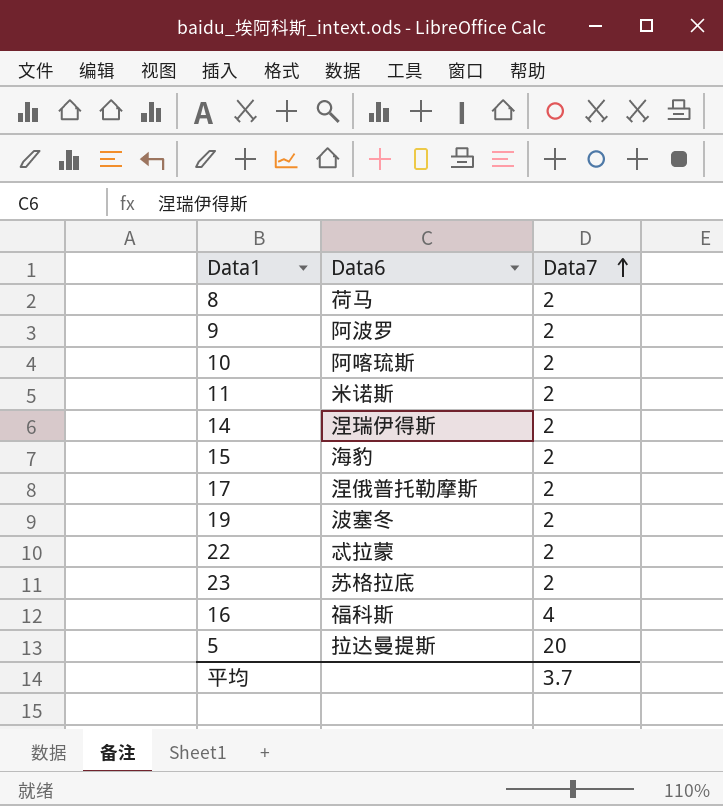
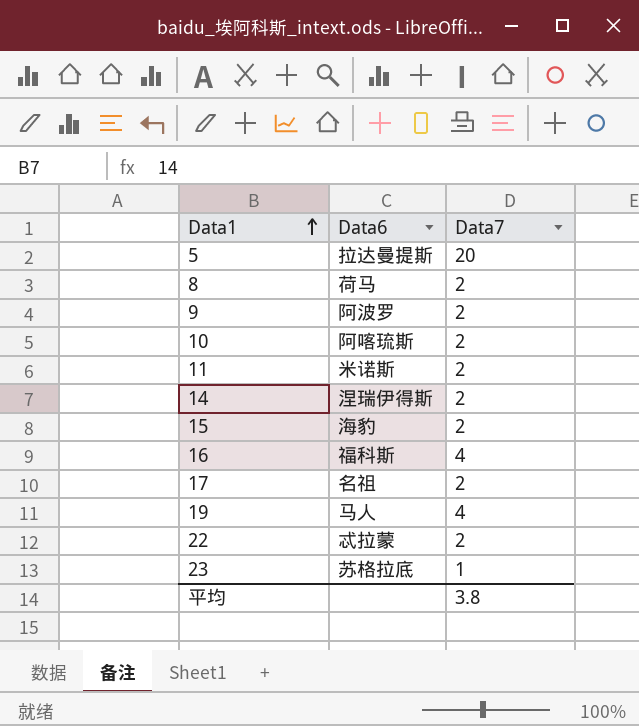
row order: Data7 ascending -> Data1 ascending
17 | Data6: 涅俄普托勒摩斯 -> 名祖
19 | Data6: 波塞冬 -> 马人
19 | Data7: 2 -> 4
23 | Data7: 2 -> 1
平均 | Data7: 3.7 -> 3.8

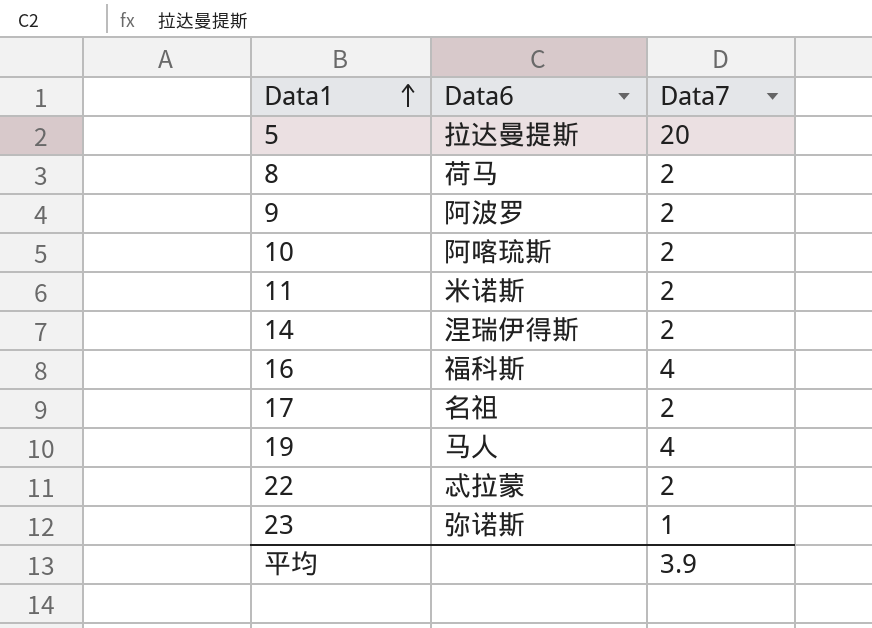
row 15: 海豹 | 2 -> none
23 | Data6: 苏格拉底 -> 弥诺斯
平均 | Data7: 3.8 -> 3.9

